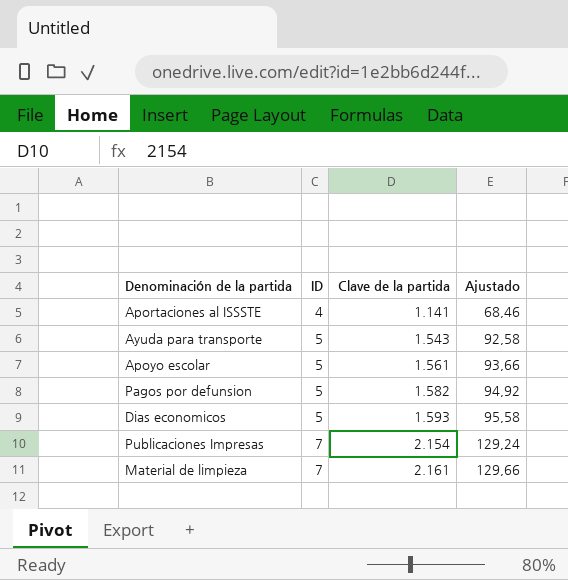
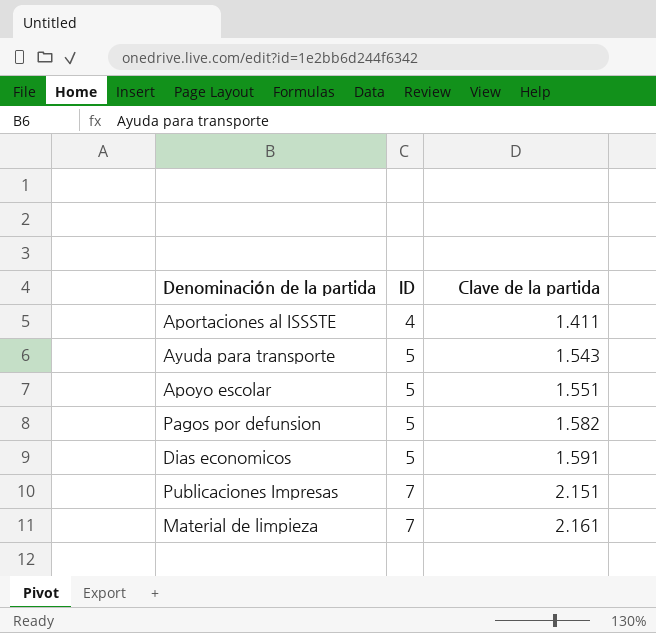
column Ajustado | formula: [Clave de la partida] * 0,06 -> none
Aportaciones al ISSSTE | Clave de la partida: 1.141 -> 1.411
Apoyo escolar | Clave de la partida: 1.561 -> 1.551
Dias economicos | Clave de la partida: 1.593 -> 1.591
Publicaciones Impresas | Clave de la partida: 2.154 -> 2.151

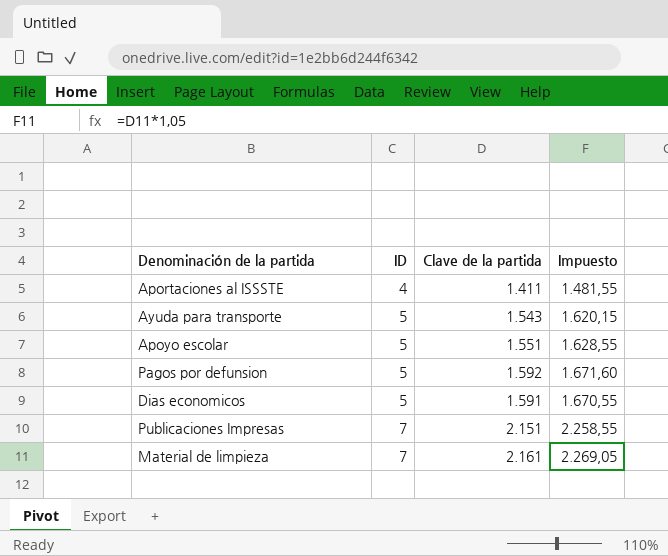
column Impuesto | formula: none -> [Clave de la partida] * 1,05
Pagos por defunsion | Clave de la partida: 1.582 -> 1.592

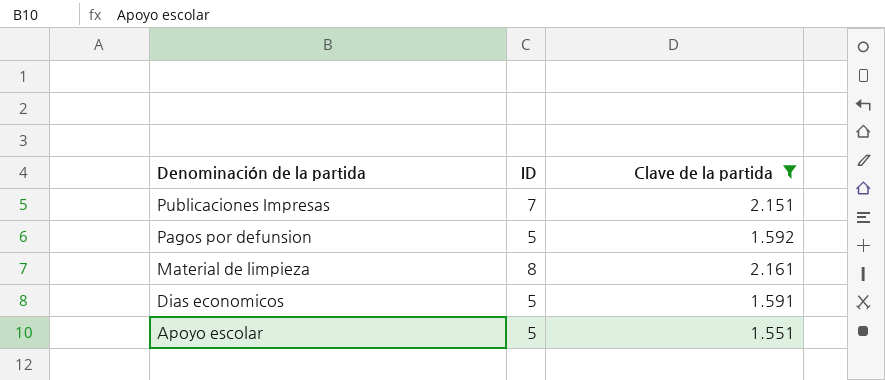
filter: none -> Clave de la partida >= 1.551
row order: ID ascending -> Denominación de la partida descending
column Impuesto | formula: [Clave de la partida] * 1,05 -> none
Material de limpieza | ID: 7 -> 8

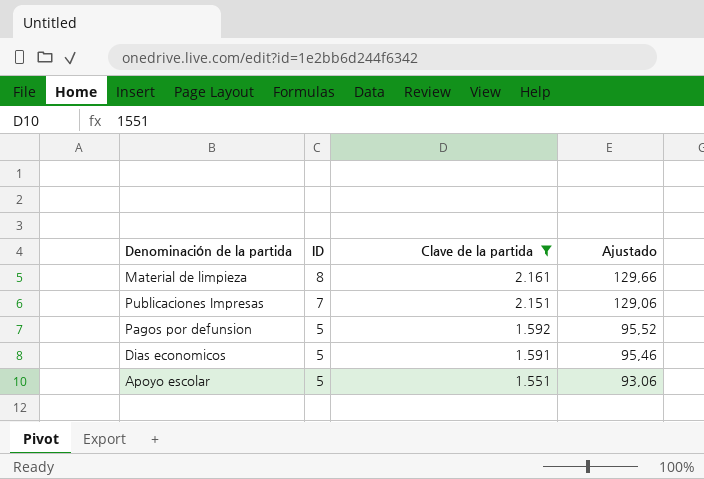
row order: Denominación de la partida descending -> ID descending
column Ajustado | formula: none -> [Clave de la partida] * 0,06

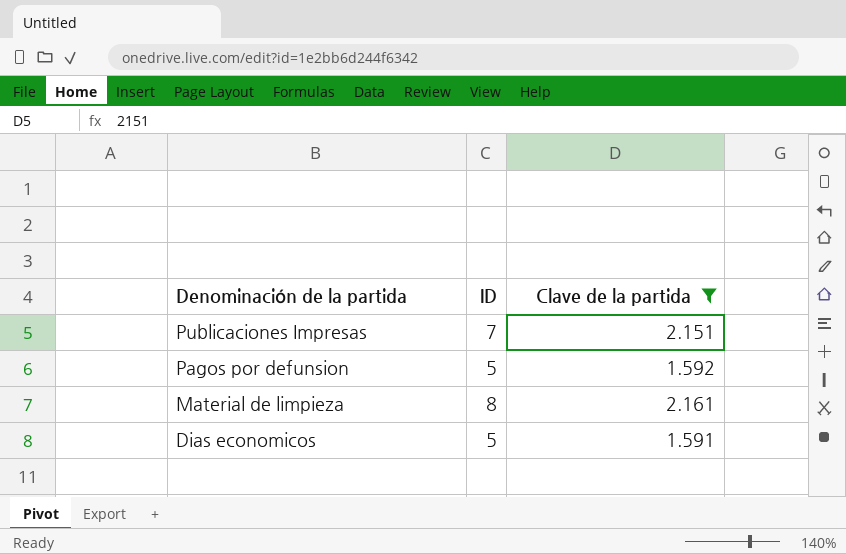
row order: ID descending -> Denominación de la partida descending
column Ajustado | formula: [Clave de la partida] * 0,06 -> none
row Apoyo escolar: 5 | 1.551 | 93,06 -> none

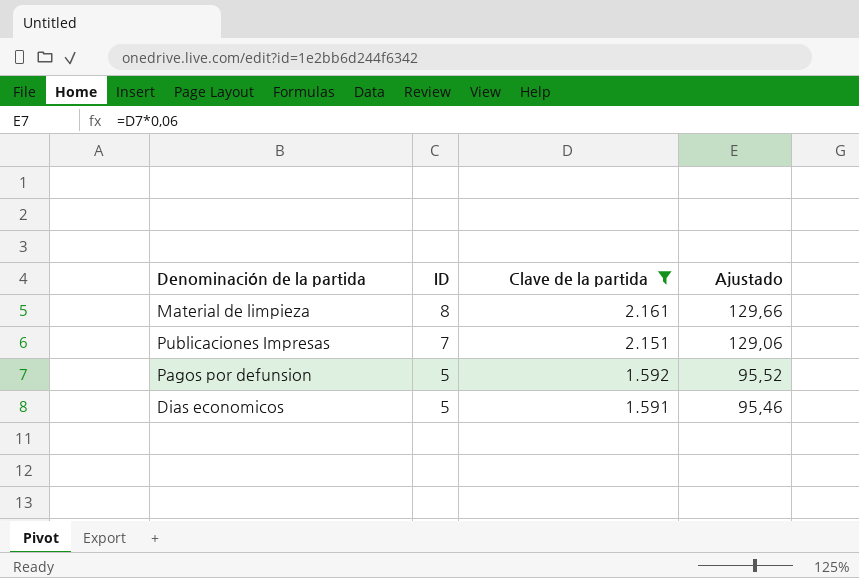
row order: Denominación de la partida descending -> ID descending
column Ajustado | formula: none -> [Clave de la partida] * 0,06

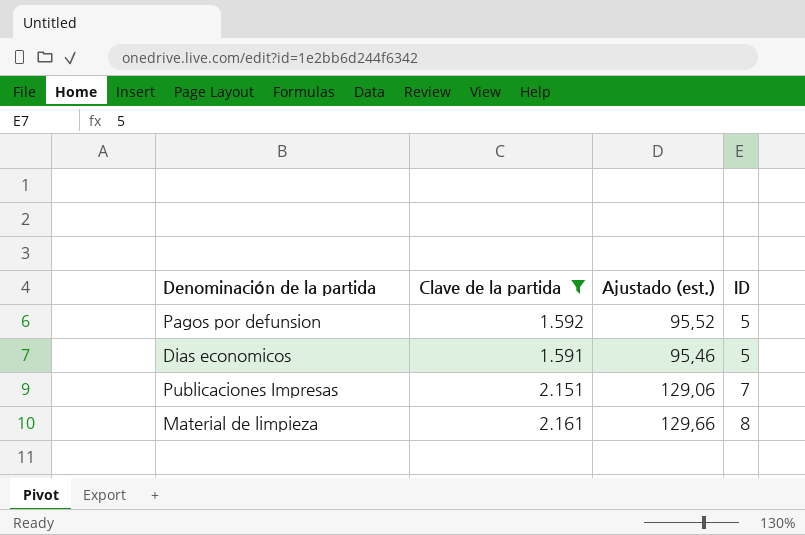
row order: ID descending -> ID ascending
column name: Ajustado -> Ajustado (est.)
column ID | position: 2 -> 4

